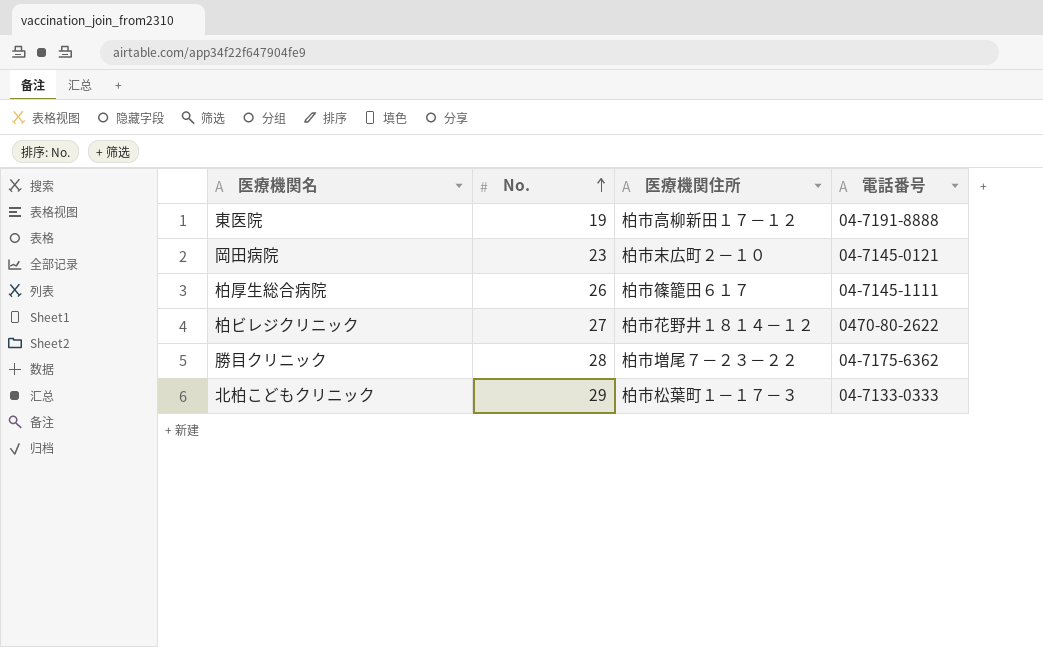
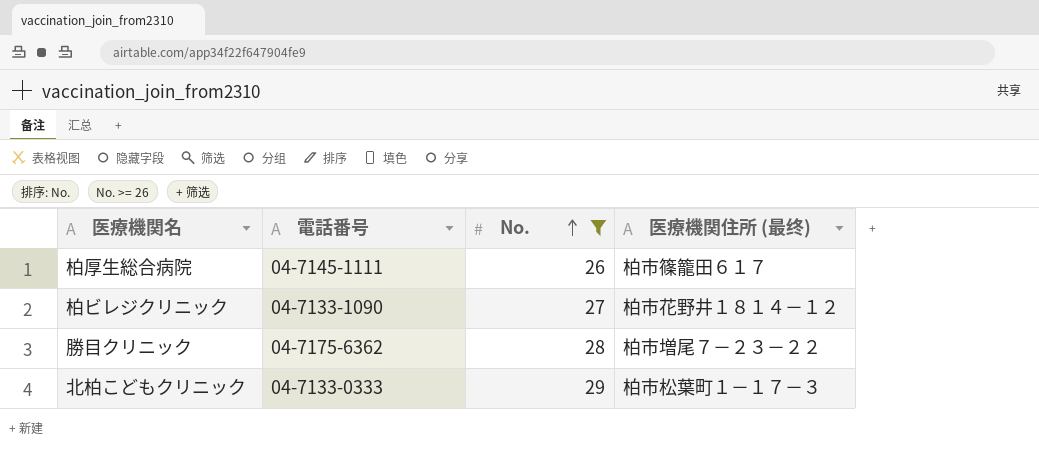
filter: none -> No. >= 26
column 電話番号 | position: 4 -> 2
column name: 医療機関住所 -> 医療機関住所 (最终)
柏ビレジクリニック | 電話番号: 0470-80-2622 -> 04-7133-1090

